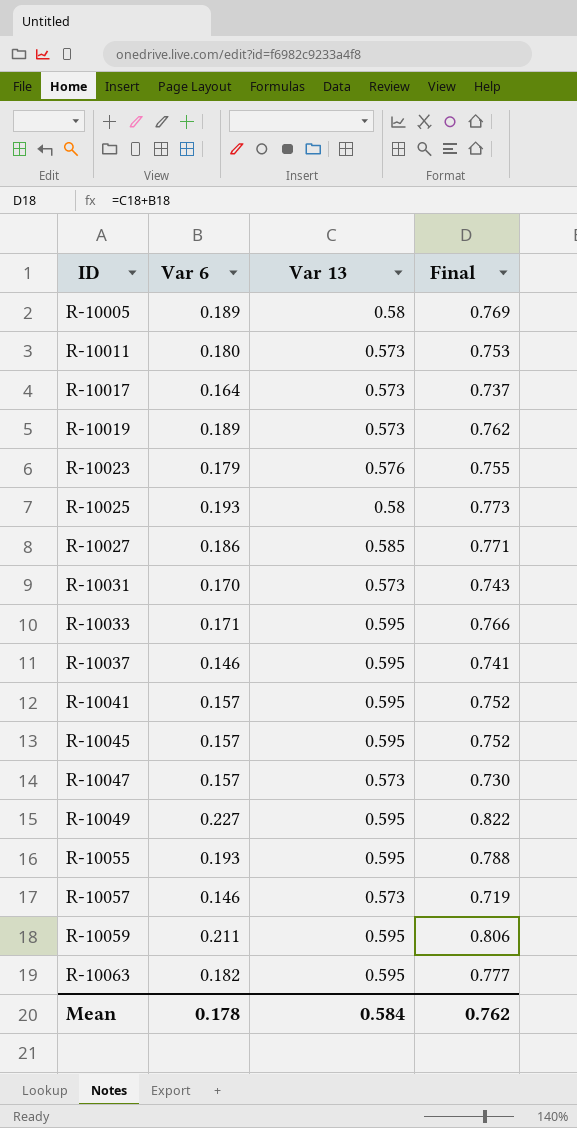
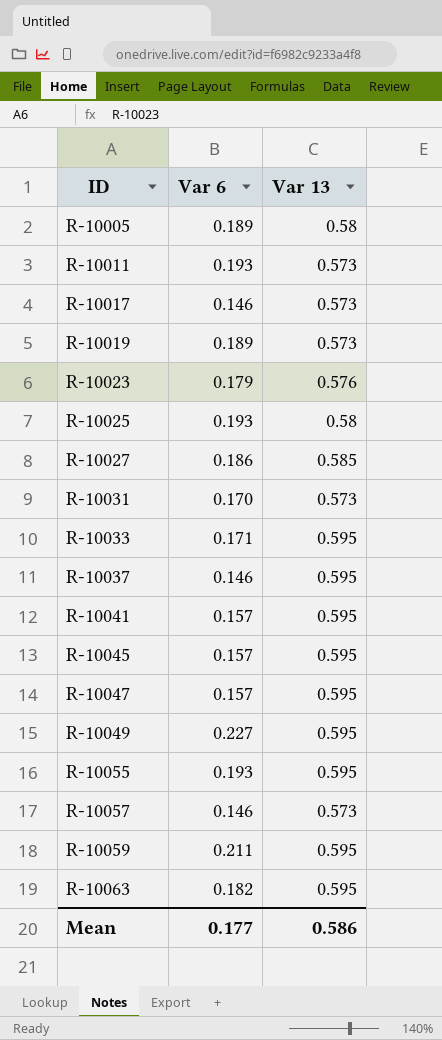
column Final | formula: [Var 6] + [Var 13] -> none
R-10011 | Var 6: 0.180 -> 0.193
R-10017 | Var 6: 0.164 -> 0.146
R-10047 | Var 13: 0.573 -> 0.595
Mean | Var 6: 0.178 -> 0.177
Mean | Var 13: 0.584 -> 0.586

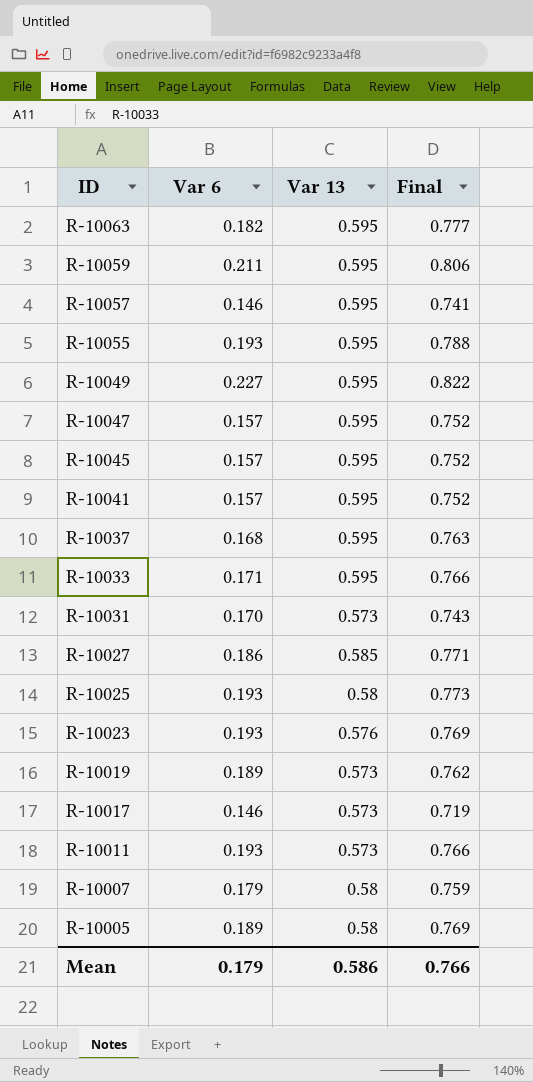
row order: ID ascending -> ID descending
column Final | formula: none -> [Var 6] + [Var 13]
R-10057 | Var 13: 0.573 -> 0.595
R-10037 | Var 6: 0.146 -> 0.168
R-10023 | Var 6: 0.179 -> 0.193
row R-10007: none -> 0.179 | 0.58 | 0.759
Mean | Var 6: 0.177 -> 0.179

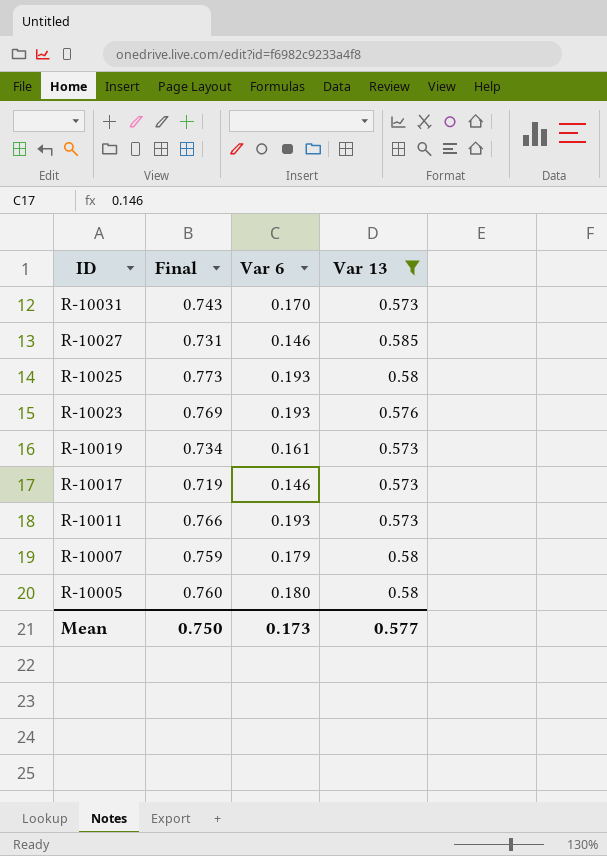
filter: none -> Var 13 != 0.595
column Final | position: 4 -> 2
R-10027 | Final: 0.771 -> 0.731
R-10027 | Var 6: 0.186 -> 0.146
R-10019 | Final: 0.762 -> 0.734
R-10019 | Var 6: 0.189 -> 0.161
R-10005 | Final: 0.769 -> 0.760
R-10005 | Var 6: 0.189 -> 0.180
Mean | Final: 0.766 -> 0.750
Mean | Var 6: 0.179 -> 0.173
Mean | Var 13: 0.586 -> 0.577

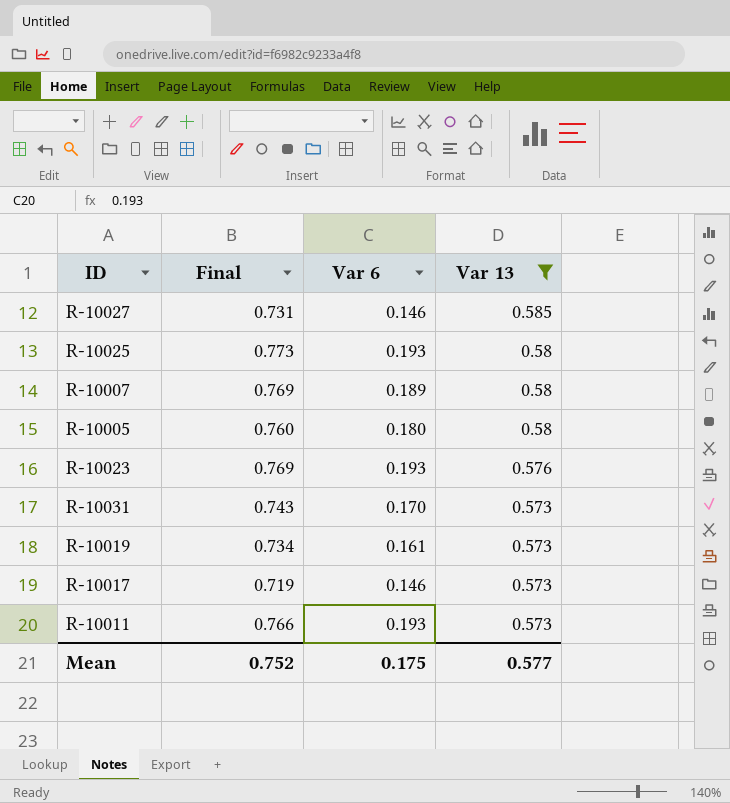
row order: ID descending -> Var 13 descending
R-10007 | Final: 0.759 -> 0.769
R-10007 | Var 6: 0.179 -> 0.189
Mean | Final: 0.750 -> 0.752
Mean | Var 6: 0.173 -> 0.175

